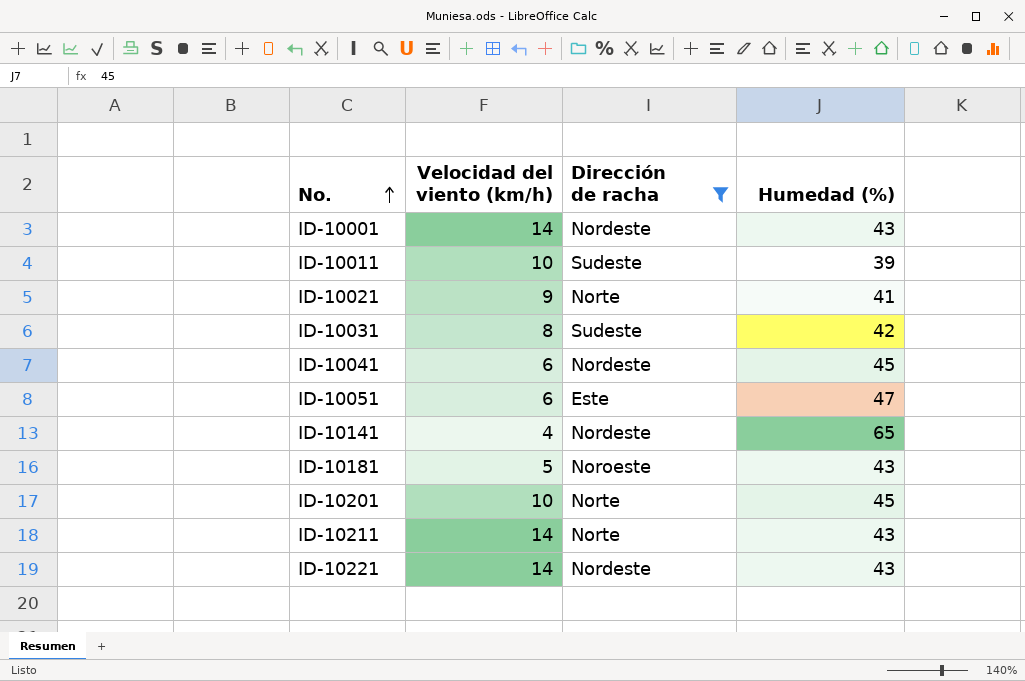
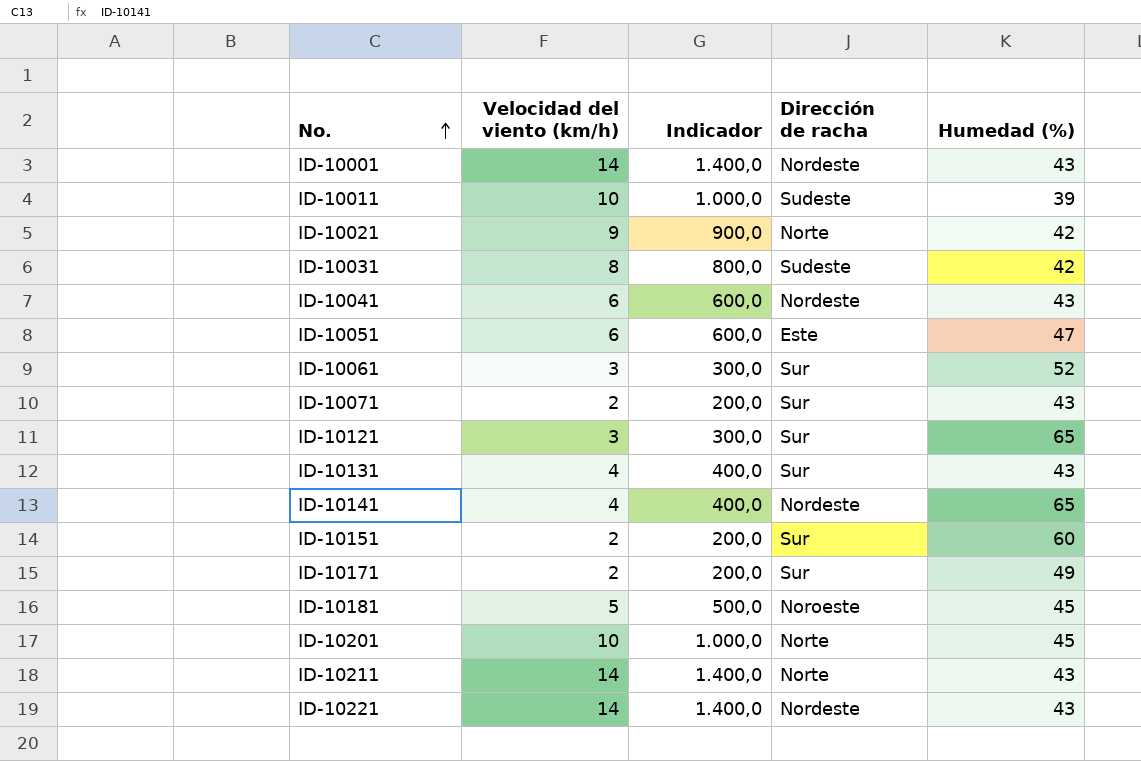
filter: Dirección de racha != Sur -> none
column Indicador | formula: none -> [Velocidad del viento (km/h)] * 100
ID-10021 | Humedad (%): 41 -> 42
ID-10041 | Humedad (%): 45 -> 43
ID-10181 | Humedad (%): 43 -> 45

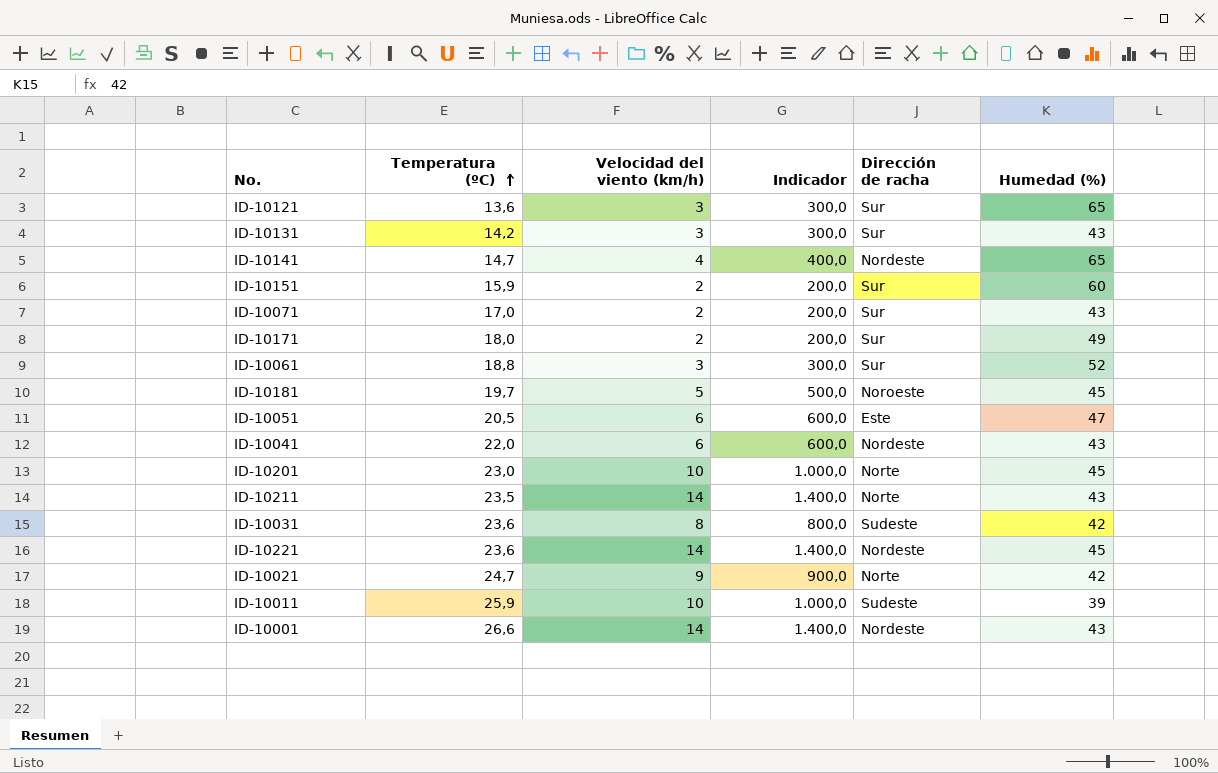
row order: No. ascending -> Temperatura (ºC) ascending
column Temperatura (ºC) | position: none -> 2
ID-10131 | Velocidad del viento (km/h): 4 -> 3
ID-10131 | Indicador: 400,0 -> 300,0
ID-10221 | Humedad (%): 43 -> 45

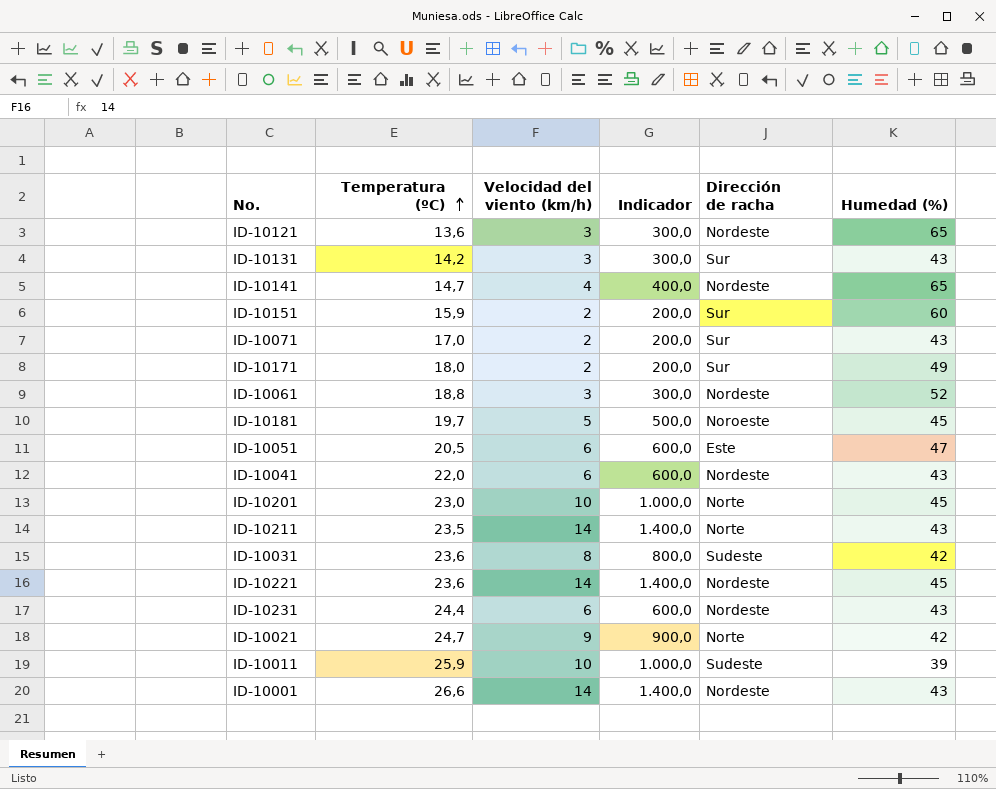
ID-10121 | Dirección de racha: Sur -> Nordeste
ID-10061 | Dirección de racha: Sur -> Nordeste
row ID-10231: none -> 24,4 | 6 | 600,0 | Nordeste | 43

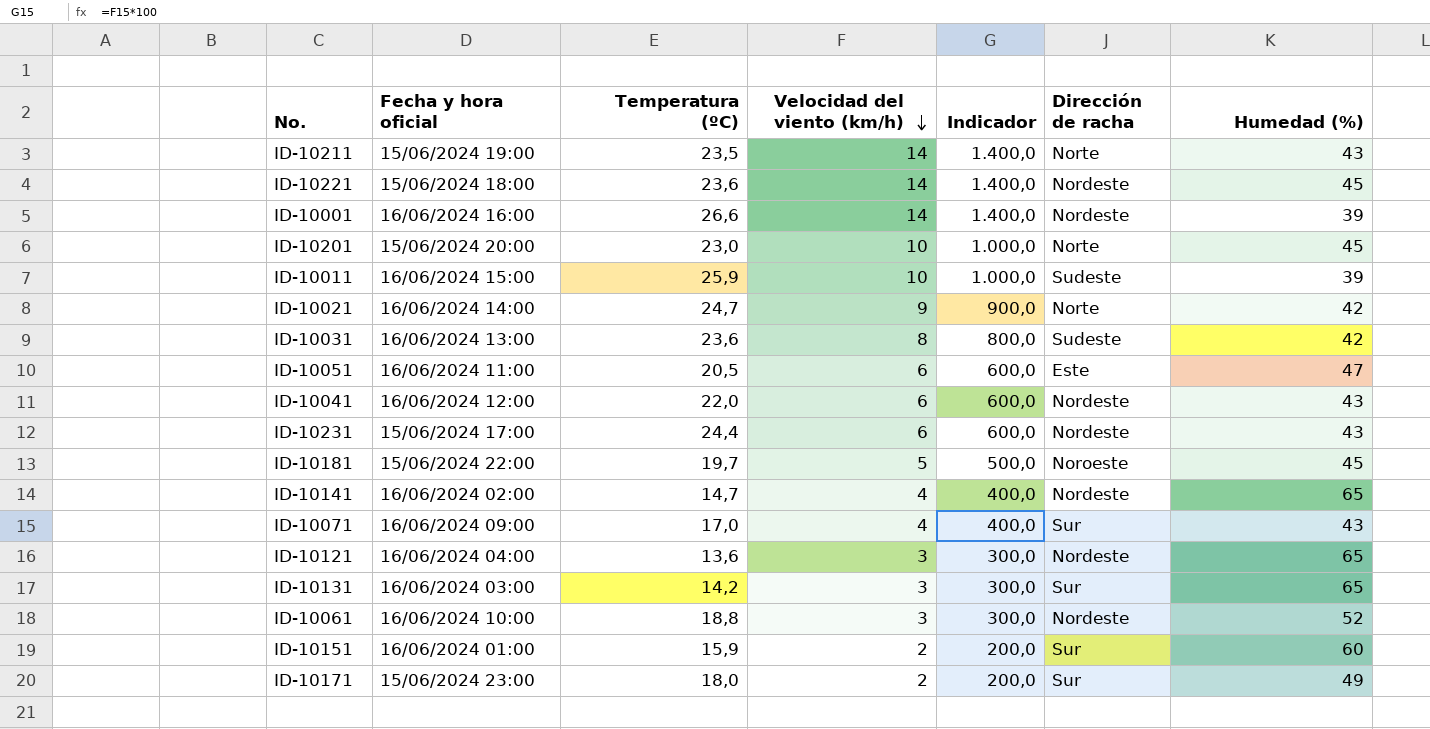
row order: Temperatura (ºC) ascending -> Velocidad del viento (km/h) descending
column Fecha y hora oficial | position: none -> 2
ID-10001 | Humedad (%): 43 -> 39
ID-10071 | Velocidad del viento (km/h): 2 -> 4
ID-10071 | Indicador: 200,0 -> 400,0
ID-10131 | Humedad (%): 43 -> 65

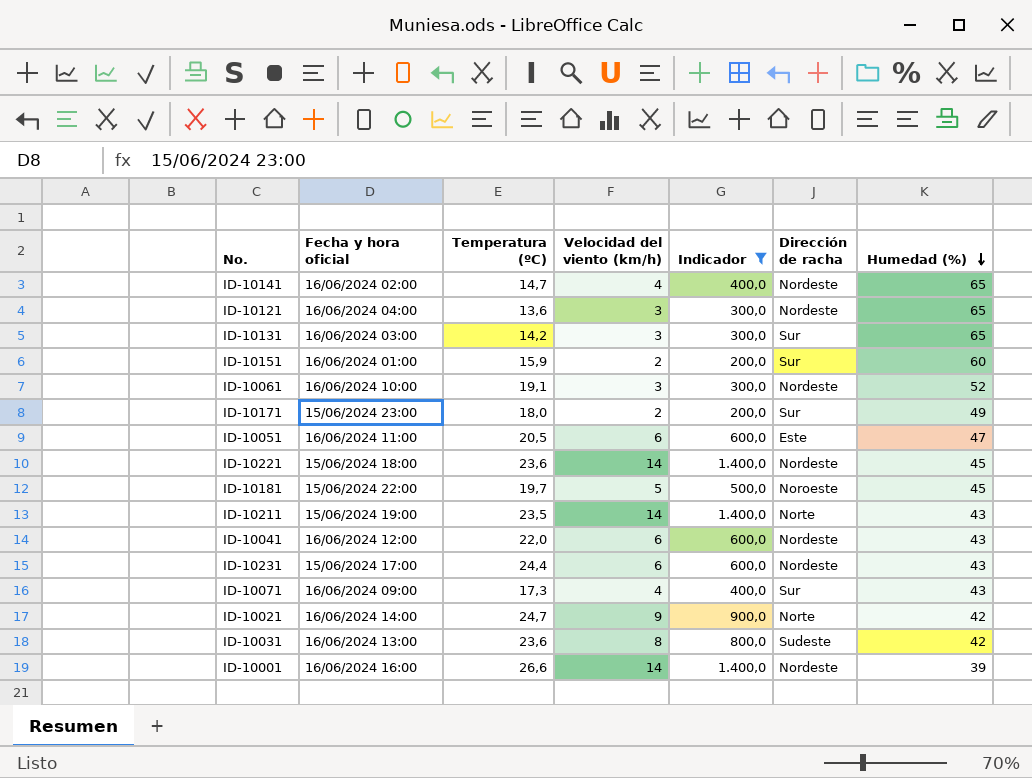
filter: none -> Indicador != 1.000,0
row order: Velocidad del viento (km/h) descending -> Humedad (%) descending
ID-10061 | Temperatura (ºC): 18,8 -> 19,1
ID-10071 | Temperatura (ºC): 17,0 -> 17,3

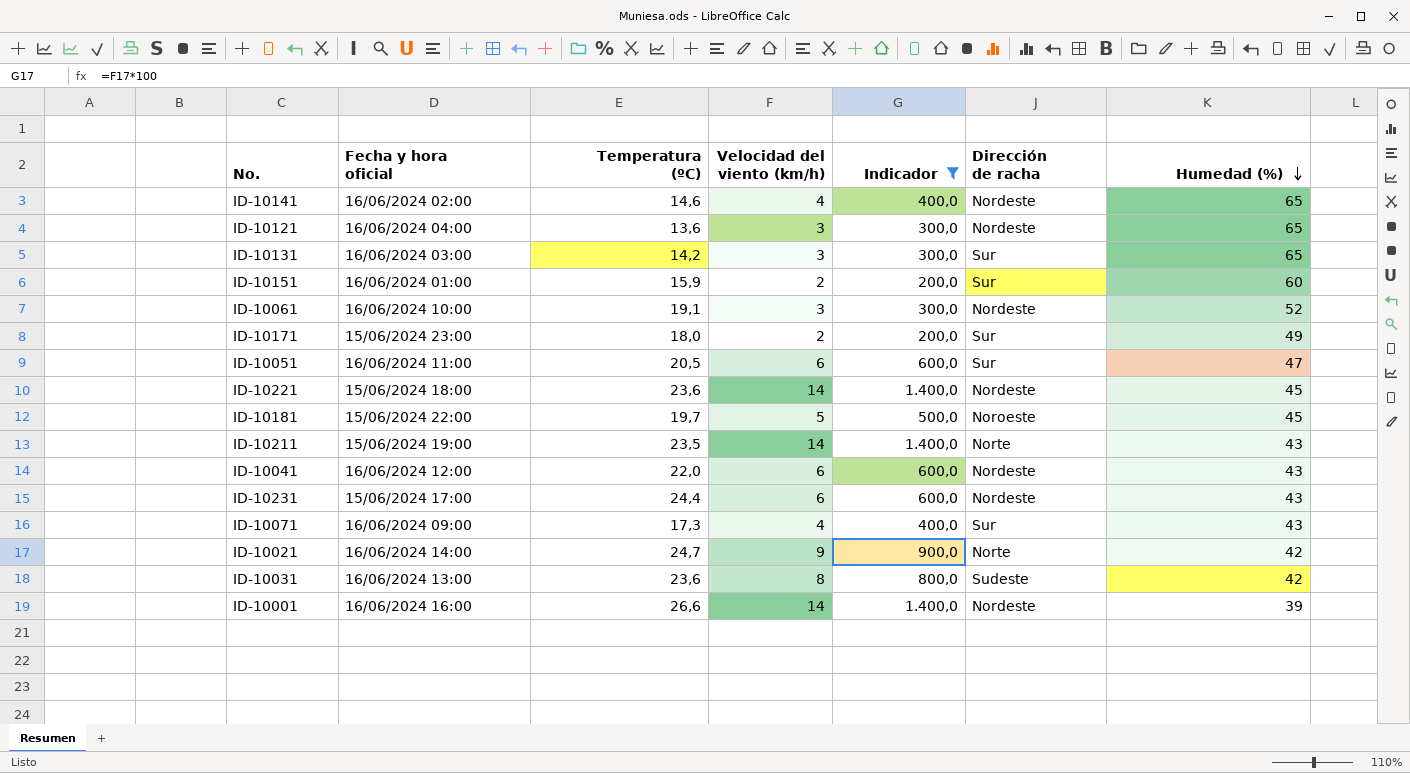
ID-10141 | Temperatura (ºC): 14,7 -> 14,6
ID-10051 | Dirección de racha: Este -> Sur

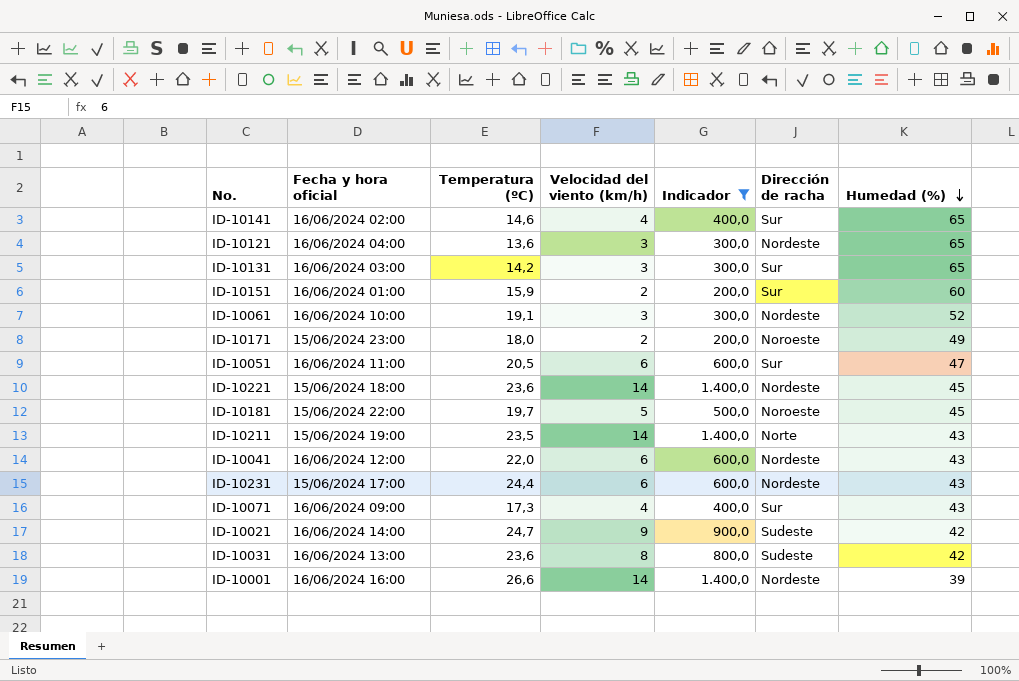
ID-10141 | Dirección de racha: Nordeste -> Sur
ID-10171 | Dirección de racha: Sur -> Noroeste
ID-10021 | Dirección de racha: Norte -> Sudeste

